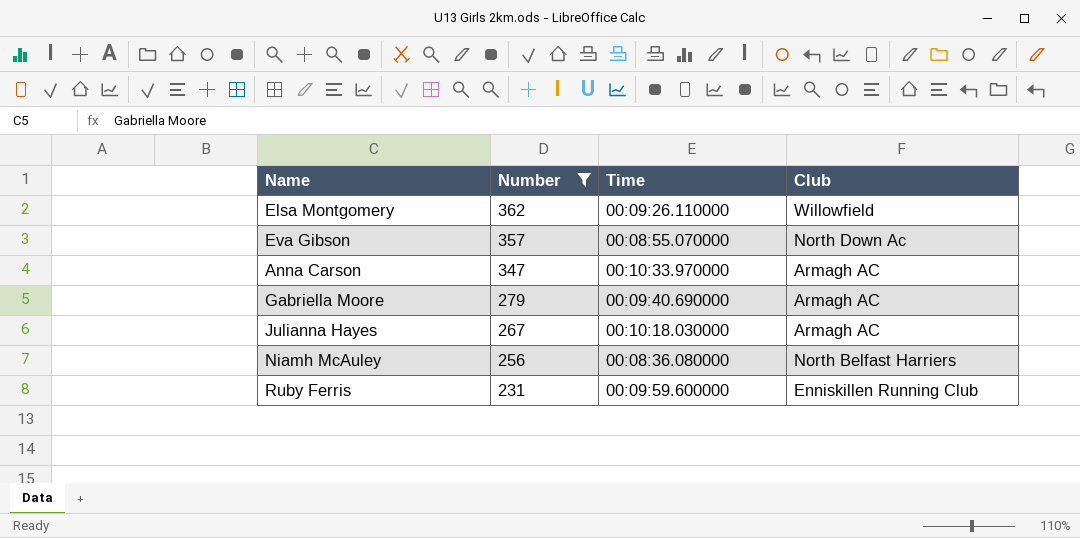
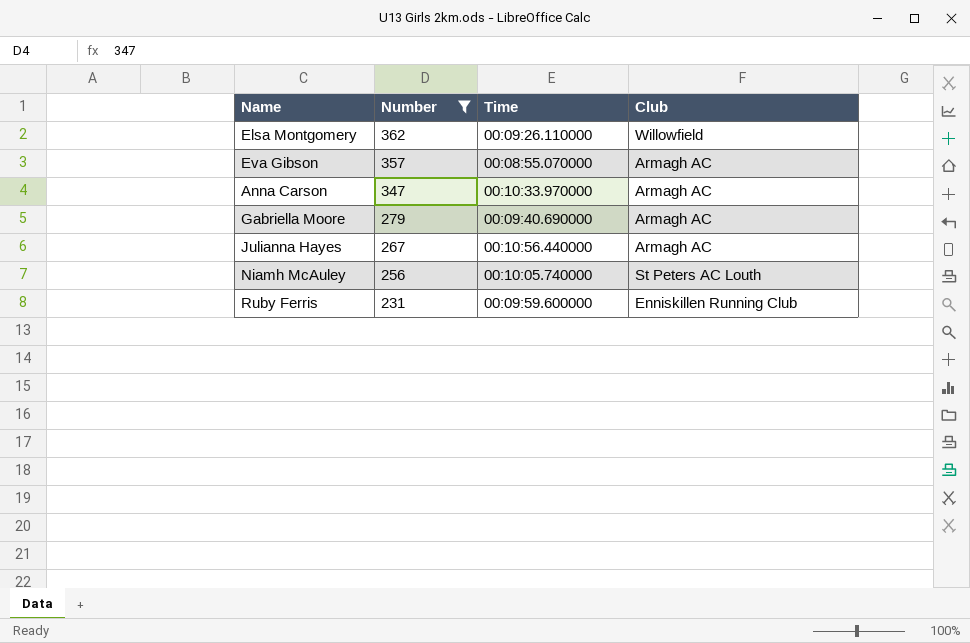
Eva Gibson | Club: North Down Ac -> Armagh AC
Julianna Hayes | Time: 00:10:18.030000 -> 00:10:56.440000
Niamh McAuley | Time: 00:08:36.080000 -> 00:10:05.740000
Niamh McAuley | Club: North Belfast Harriers -> St Peters AC Louth

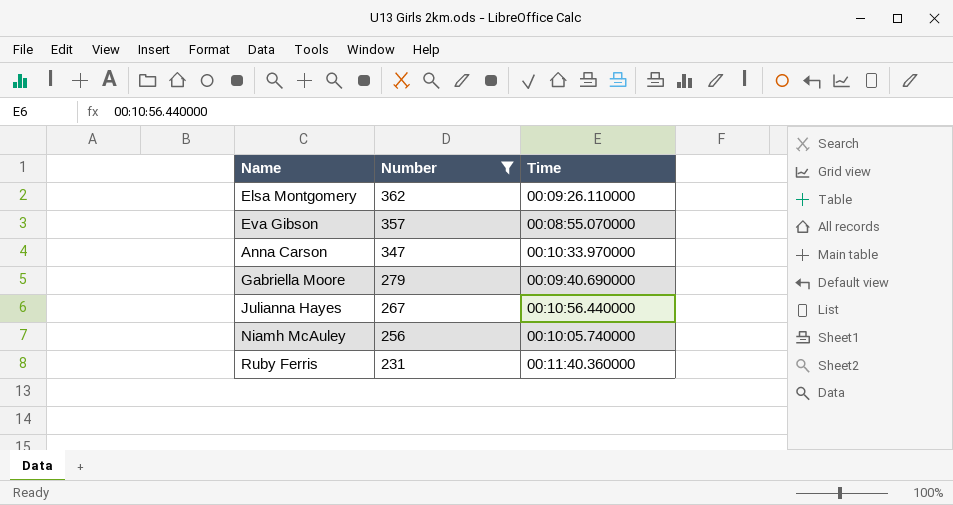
column Club | position: 4 -> none
Ruby Ferris | Time: 00:09:59.600000 -> 00:11:40.360000

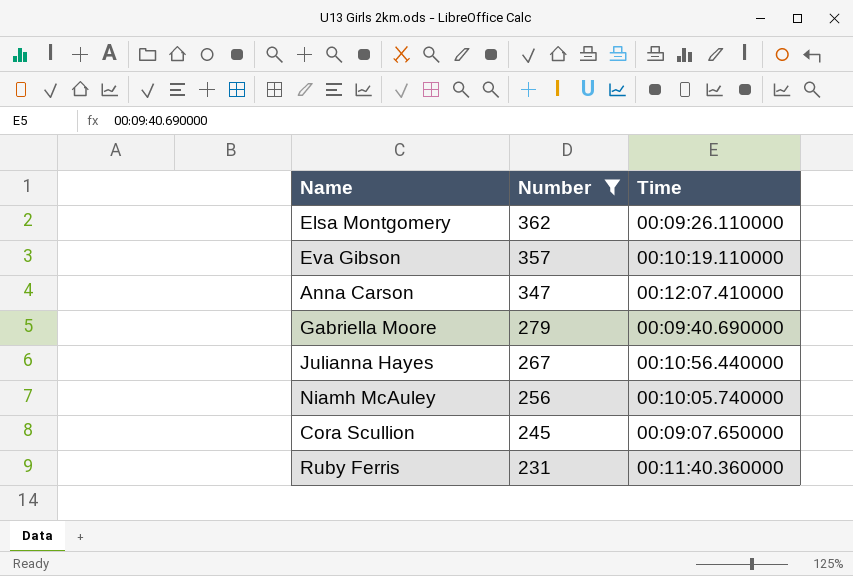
Eva Gibson | Time: 00:08:55.070000 -> 00:10:19.110000
Anna Carson | Time: 00:10:33.970000 -> 00:12:07.410000
row Cora Scullion: none -> 245 | 00:09:07.650000

